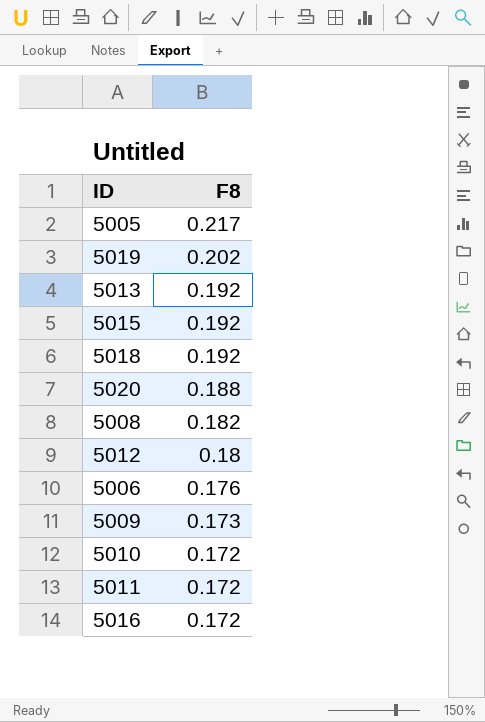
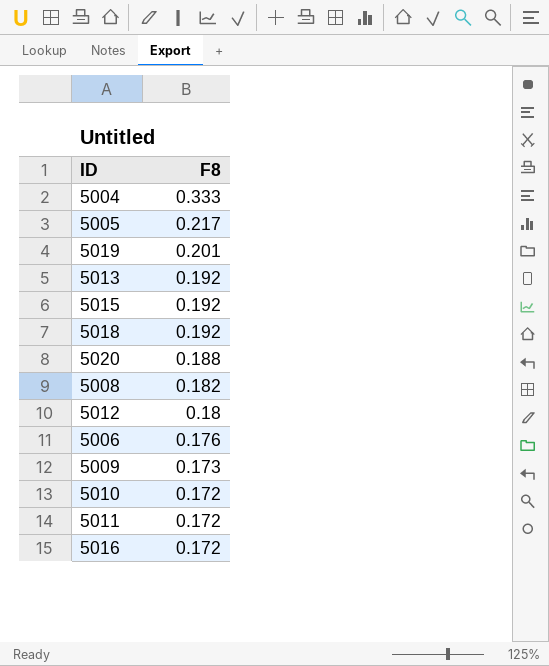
row 5004: none -> 0.333
5019 | F8: 0.202 -> 0.201

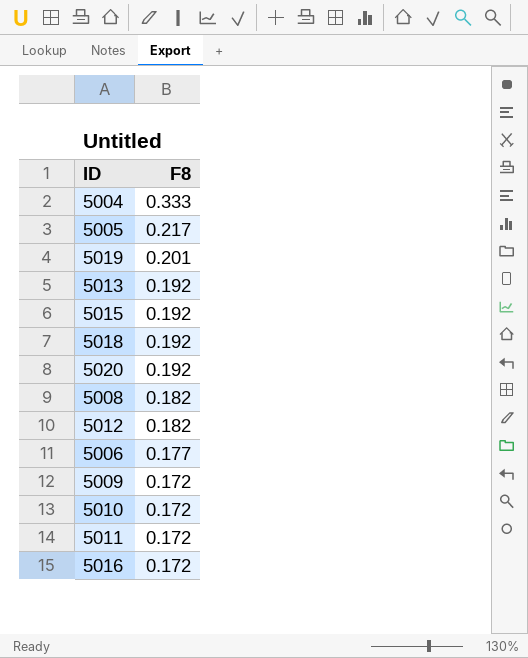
5020 | F8: 0.188 -> 0.192
5012 | F8: 0.18 -> 0.182
5006 | F8: 0.176 -> 0.177
5009 | F8: 0.173 -> 0.172

